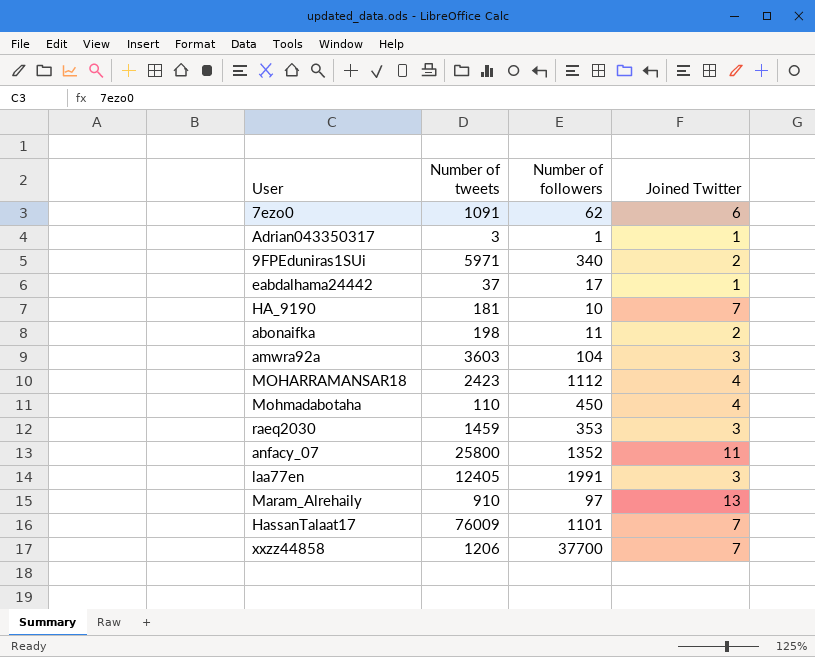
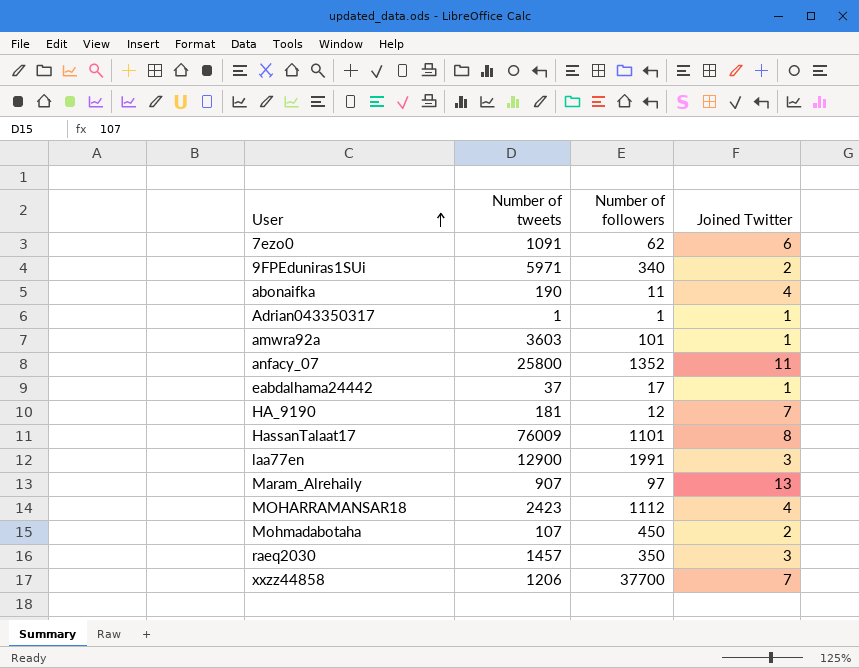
row order: none -> User ascending
abonaifka | Number of tweets: 198 -> 190
abonaifka | Joined Twitter: 2 -> 4
Adrian043350317 | Number of tweets: 3 -> 1
amwra92a | Number of followers: 104 -> 101
amwra92a | Joined Twitter: 3 -> 1
HA_9190 | Number of followers: 10 -> 12
HassanTalaat17 | Joined Twitter: 7 -> 8
laa77en | Number of tweets: 12405 -> 12900
Maram_Alrehaily | Number of tweets: 910 -> 907
Mohmadabotaha | Number of tweets: 110 -> 107
Mohmadabotaha | Joined Twitter: 4 -> 2
raeq2030 | Number of tweets: 1459 -> 1457
raeq2030 | Number of followers: 353 -> 350

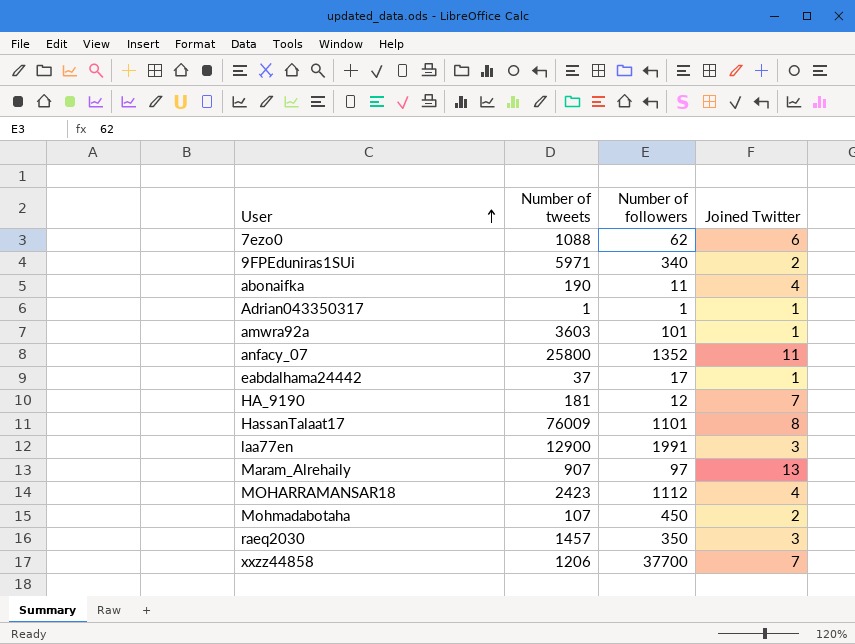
7ezo0 | Number of tweets: 1091 -> 1088

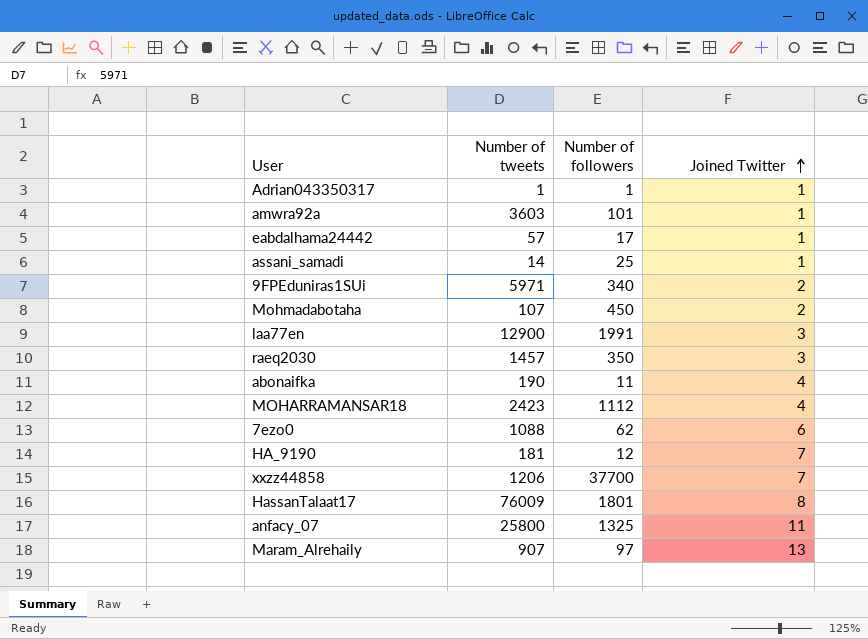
row order: User ascending -> Joined Twitter ascending
eabdalhama24442 | Number of tweets: 37 -> 57
row assani_samadi: none -> 14 | 25 | 1
HassanTalaat17 | Number of followers: 1101 -> 1801
anfacy_07 | Number of followers: 1352 -> 1325

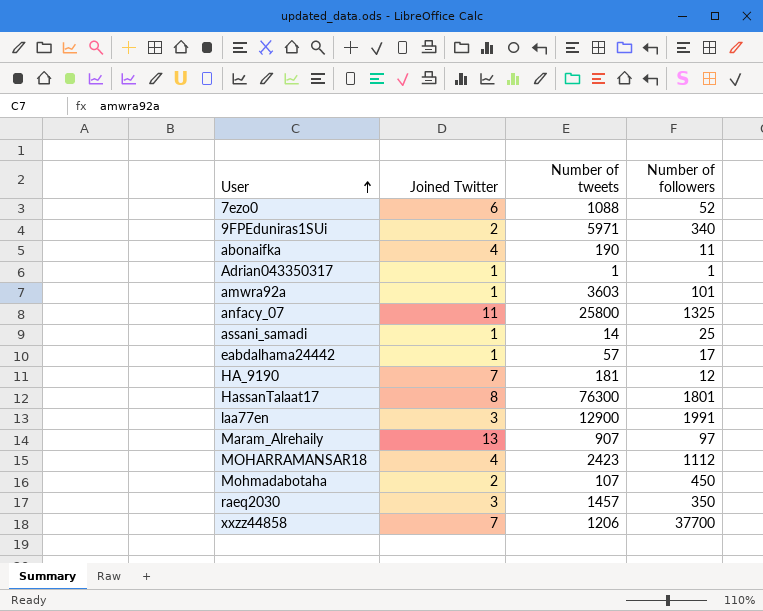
row order: Joined Twitter ascending -> User ascending
column Joined Twitter | position: 4 -> 2
7ezo0 | Number of followers: 62 -> 52
HassanTalaat17 | Number of tweets: 76009 -> 76300

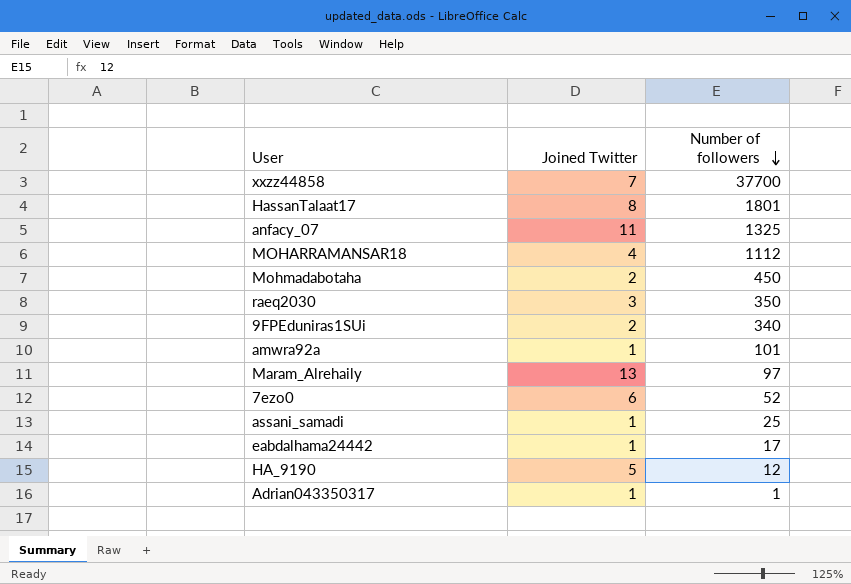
row order: User ascending -> Number of followers descending
column Number of tweets | position: 3 -> none
row abonaifka: 4 | 190 | 11 -> none
row laa77en: 3 | 12900 | 1991 -> none
HA_9190 | Joined Twitter: 7 -> 5

